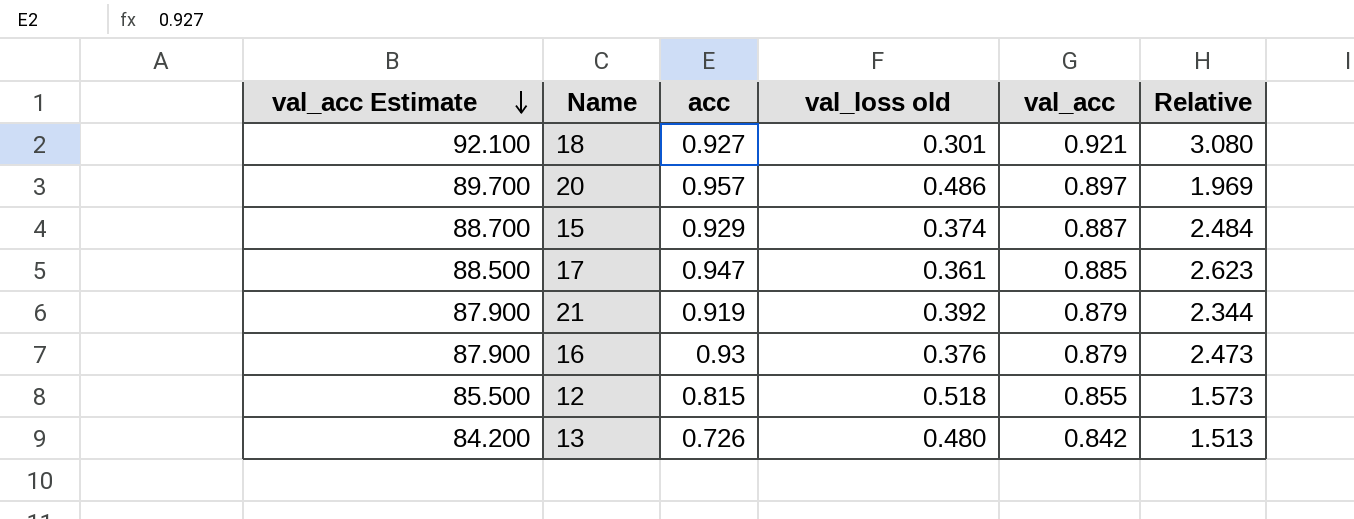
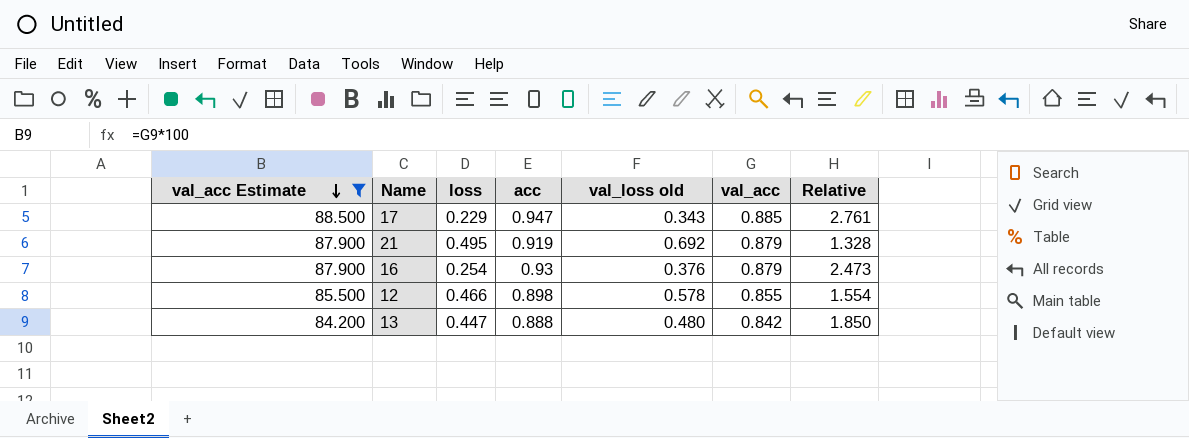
filter: none -> val_acc Estimate <= 88.500
column loss | position: none -> 3
17 | val_loss old: 0.361 -> 0.343
17 | Relative: 2.623 -> 2.761
21 | val_loss old: 0.392 -> 0.692
21 | Relative: 2.344 -> 1.328
12 | acc: 0.815 -> 0.898
12 | val_loss old: 0.518 -> 0.578
12 | Relative: 1.573 -> 1.554
13 | acc: 0.726 -> 0.888
13 | Relative: 1.513 -> 1.850

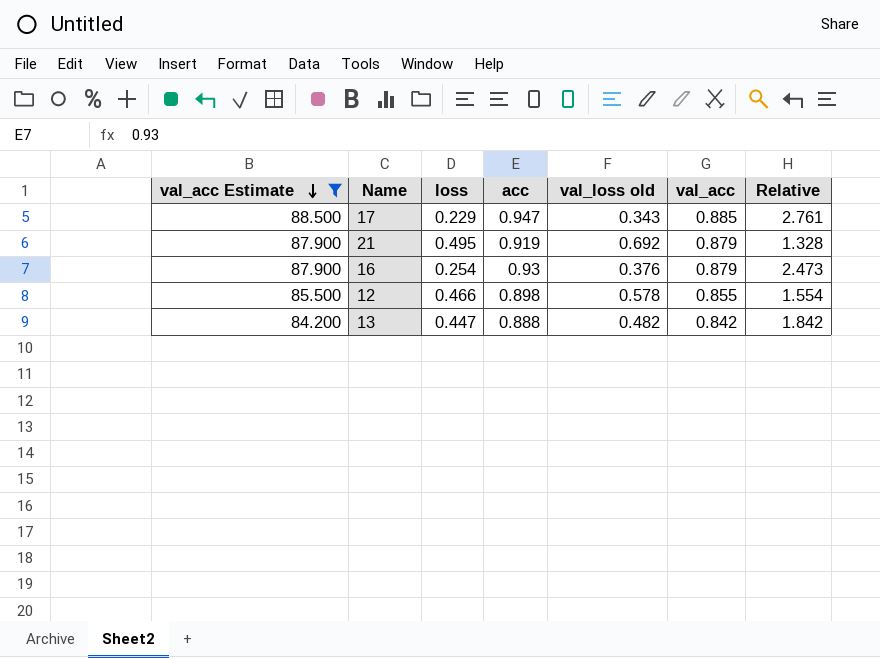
13 | val_loss old: 0.480 -> 0.482
13 | Relative: 1.850 -> 1.842

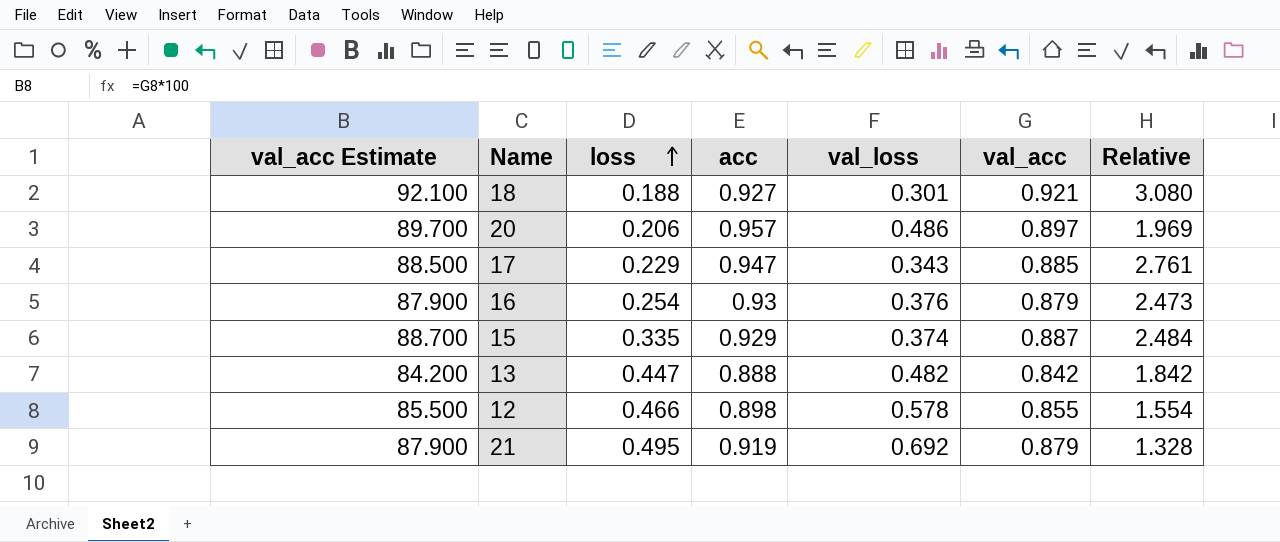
filter: val_acc Estimate <= 88.500 -> none
row order: val_acc Estimate descending -> loss ascending
column name: val_loss old -> val_loss

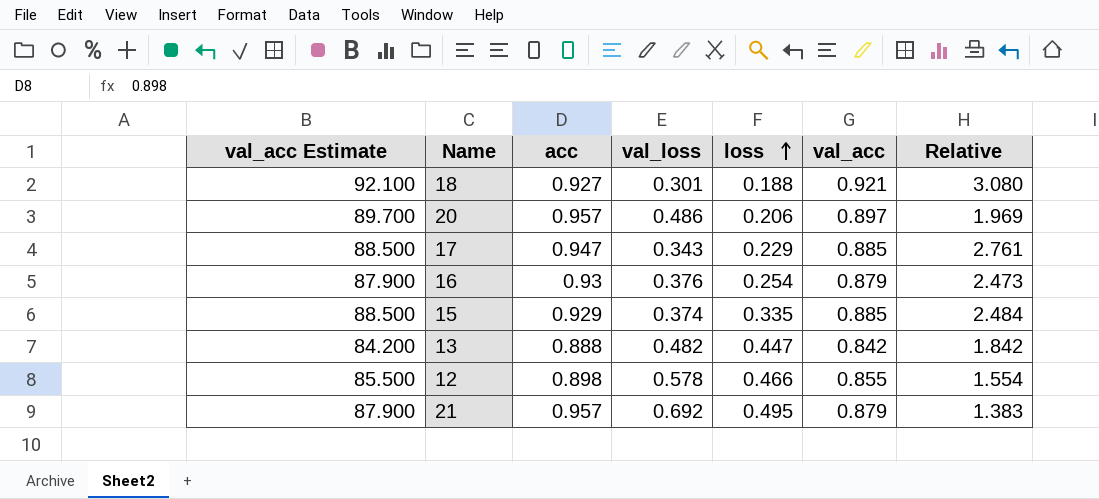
column loss | position: 3 -> 5
15 | val_acc Estimate: 88.700 -> 88.500
15 | val_acc: 0.887 -> 0.885
21 | acc: 0.919 -> 0.957
21 | Relative: 1.328 -> 1.383

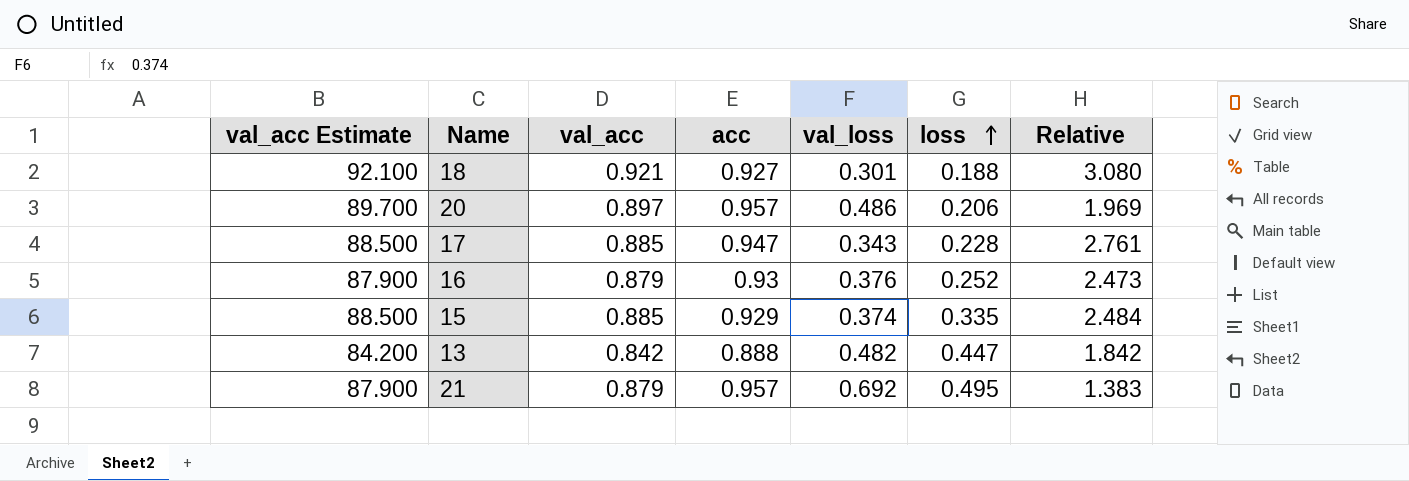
column val_acc | position: 6 -> 3
row 12: 85.500 | 0.898 | 0.578 | 0.466 | 0.855 | 1.554 -> none
17 | loss: 0.229 -> 0.228
16 | loss: 0.254 -> 0.252

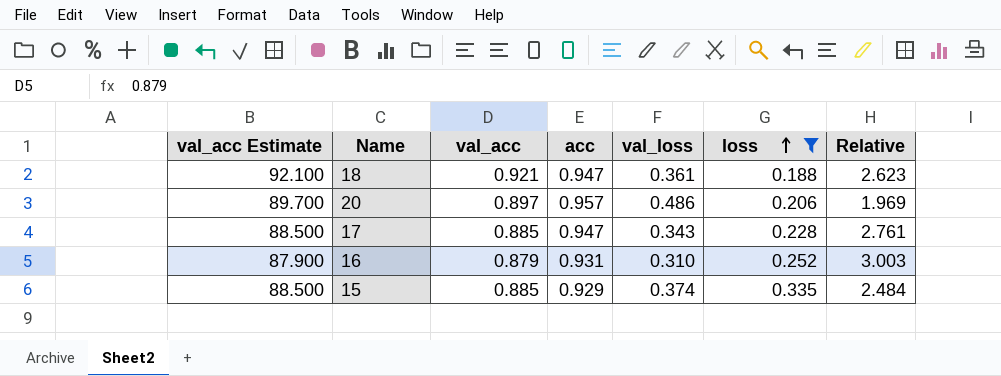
filter: none -> loss <= 0.335
18 | acc: 0.927 -> 0.947
18 | val_loss: 0.301 -> 0.361
18 | Relative: 3.080 -> 2.623
16 | acc: 0.93 -> 0.931
16 | val_loss: 0.376 -> 0.310
16 | Relative: 2.473 -> 3.003

